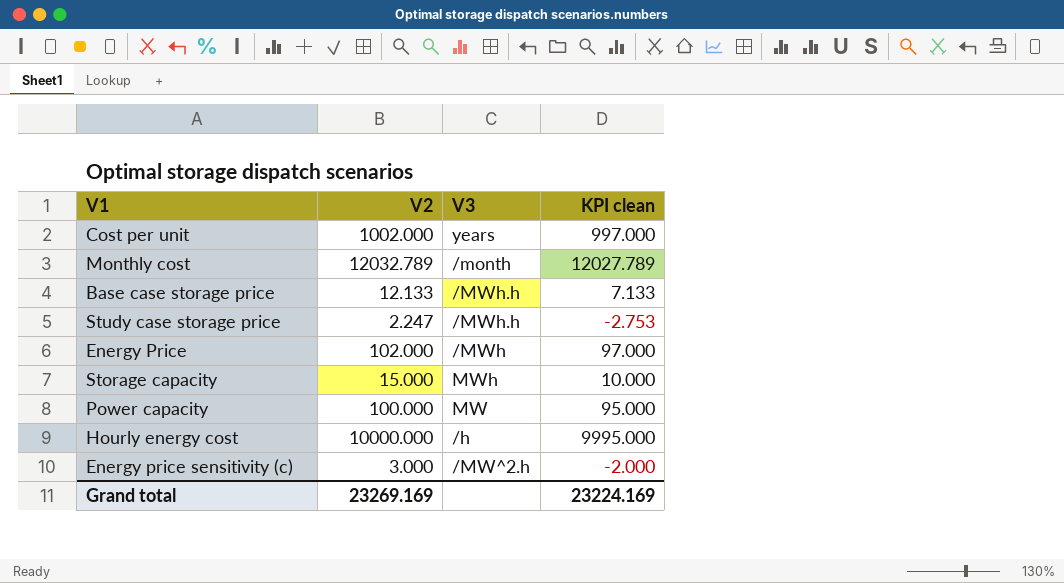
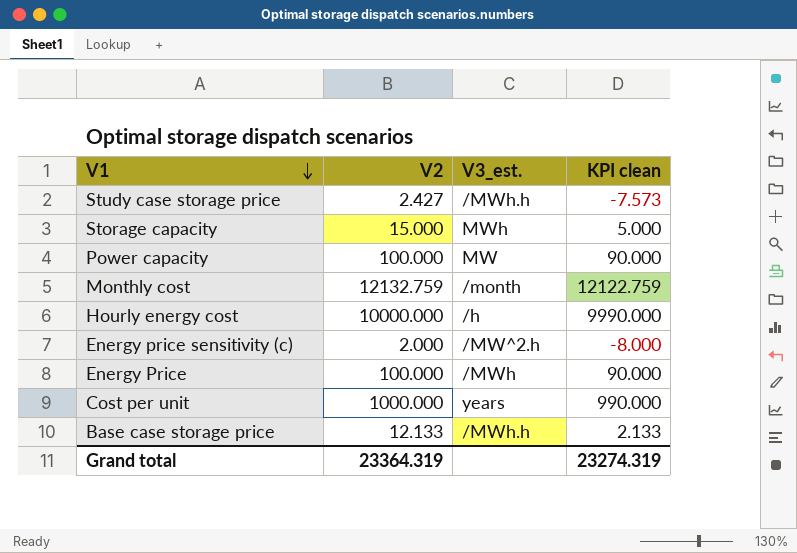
row order: none -> V1 descending
column name: V3 -> V3_est.
column KPI clean | formula: [V2] - 5 -> [V2] - 10
Study case storage price | V2: 2.247 -> 2.427
Monthly cost | V2: 12032.789 -> 12132.759
Energy price sensitivity (c) | V2: 3.000 -> 2.000
Energy Price | V2: 102.000 -> 100.000
Cost per unit | V2: 1002.000 -> 1000.000
Grand total | V2: 23269.169 -> 23364.319
Grand total | KPI clean: 23224.169 -> 23274.319

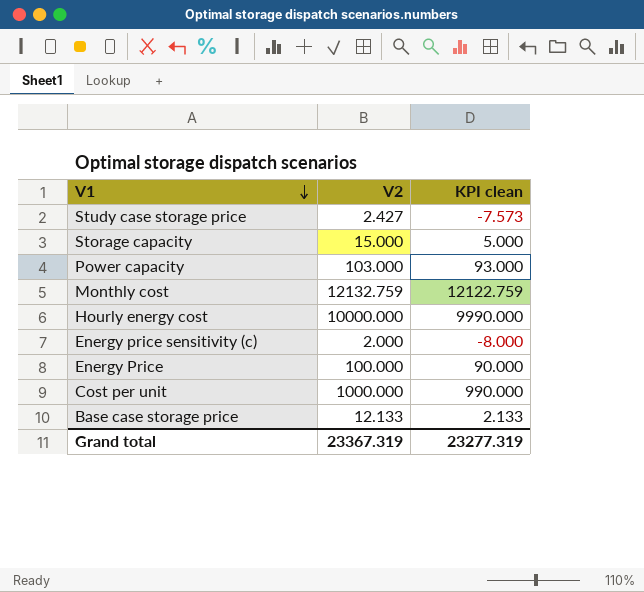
column V3_est. | position: 3 -> none
Power capacity | V2: 100.000 -> 103.000
Power capacity | KPI clean: 90.000 -> 93.000
Grand total | V2: 23364.319 -> 23367.319
Grand total | KPI clean: 23274.319 -> 23277.319

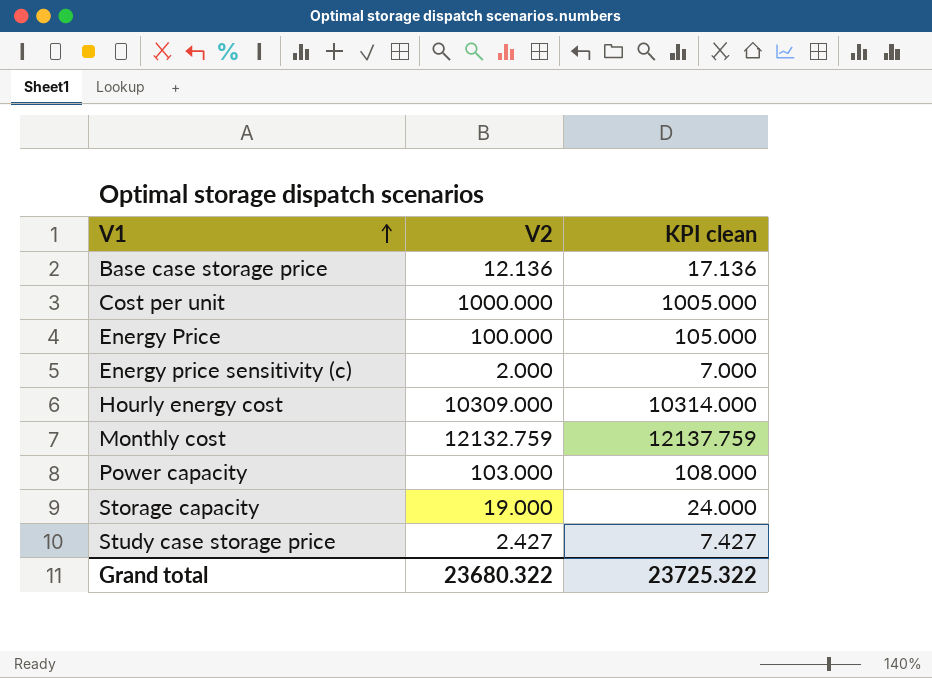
row order: V1 descending -> V1 ascending
column KPI clean | formula: [V2] - 10 -> [V2] + 5
Base case storage price | V2: 12.133 -> 12.136
Hourly energy cost | V2: 10000.000 -> 10309.000
Storage capacity | V2: 15.000 -> 19.000
Grand total | V2: 23367.319 -> 23680.322
Grand total | KPI clean: 23277.319 -> 23725.322

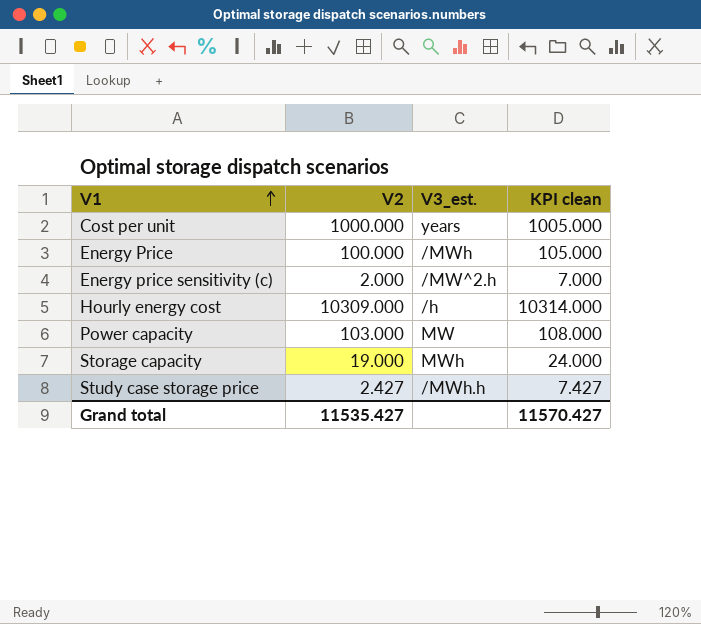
column V3_est. | position: none -> 3
row Base case storage price: 12.136 | 17.136 -> none
row Monthly cost: 12132.759 | 12137.759 -> none
Grand total | V2: 23680.322 -> 11535.427
Grand total | KPI clean: 23725.322 -> 11570.427

